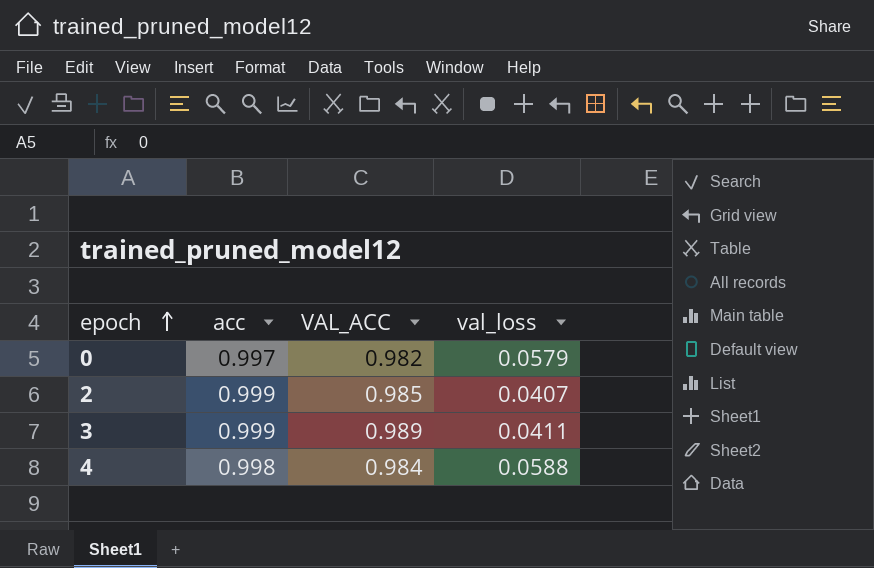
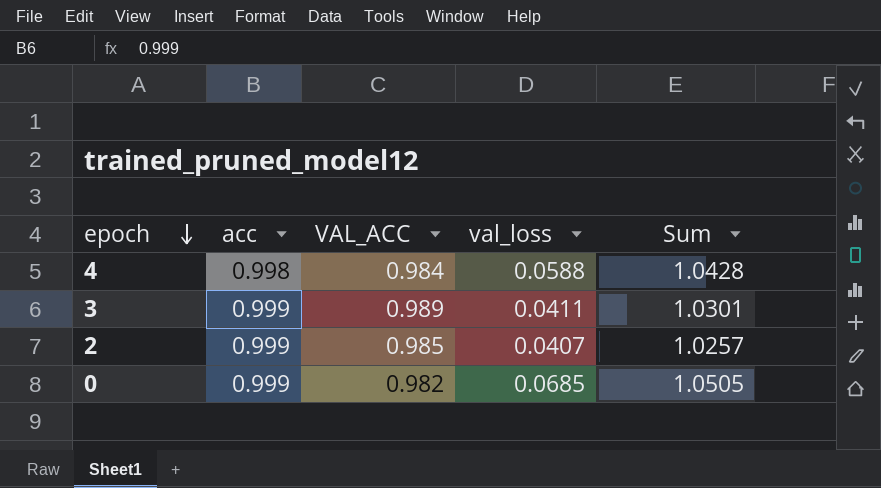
row order: epoch ascending -> epoch descending
column Sum | formula: none -> [VAL_ACC] + [val_loss]
0 | acc: 0.997 -> 0.999
0 | val_loss: 0.0579 -> 0.0685

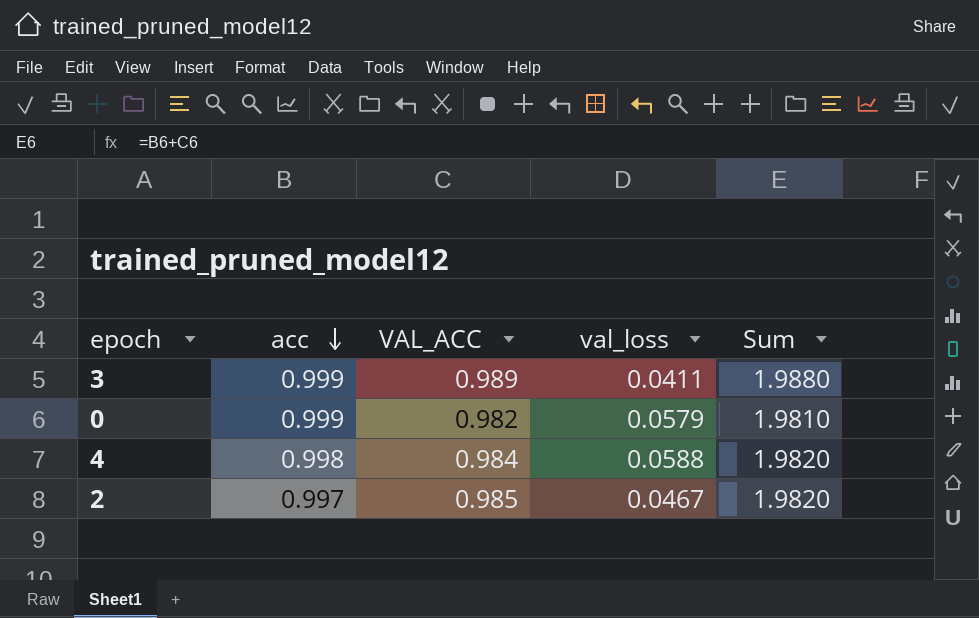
row order: epoch descending -> acc descending
column Sum | formula: [VAL_ACC] + [val_loss] -> [acc] + [VAL_ACC]
0 | val_loss: 0.0685 -> 0.0579
2 | acc: 0.999 -> 0.997
2 | val_loss: 0.0407 -> 0.0467

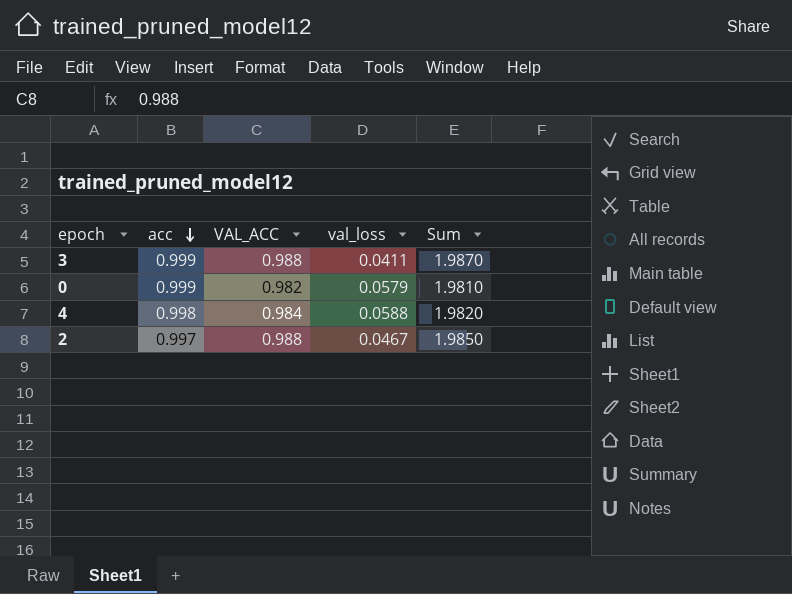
3 | VAL_ACC: 0.989 -> 0.988
3 | Sum: 1.9880 -> 1.9870
2 | VAL_ACC: 0.985 -> 0.988
2 | Sum: 1.9820 -> 1.9850

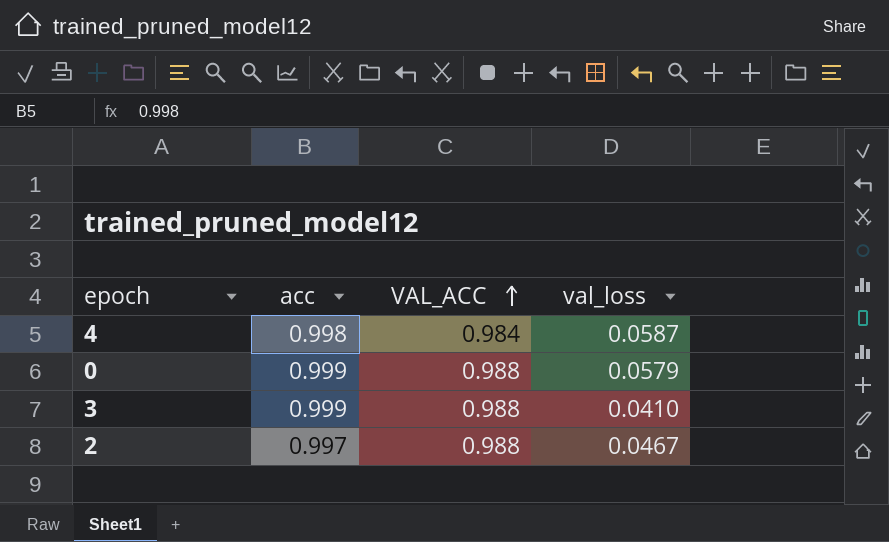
row order: acc descending -> VAL_ACC ascending
column Sum | formula: [acc] + [VAL_ACC] -> none
4 | val_loss: 0.0588 -> 0.0587
0 | VAL_ACC: 0.982 -> 0.988
3 | val_loss: 0.0411 -> 0.0410

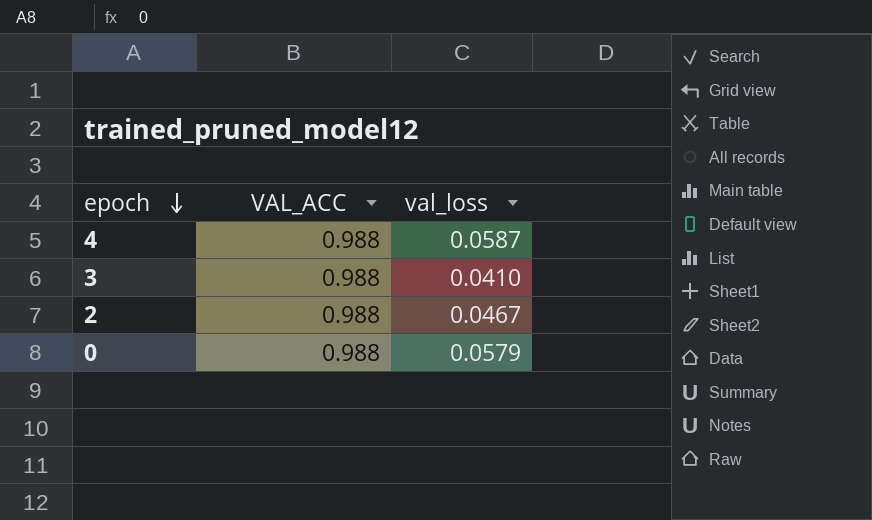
row order: VAL_ACC ascending -> epoch descending
column acc | position: 2 -> none
4 | VAL_ACC: 0.984 -> 0.988

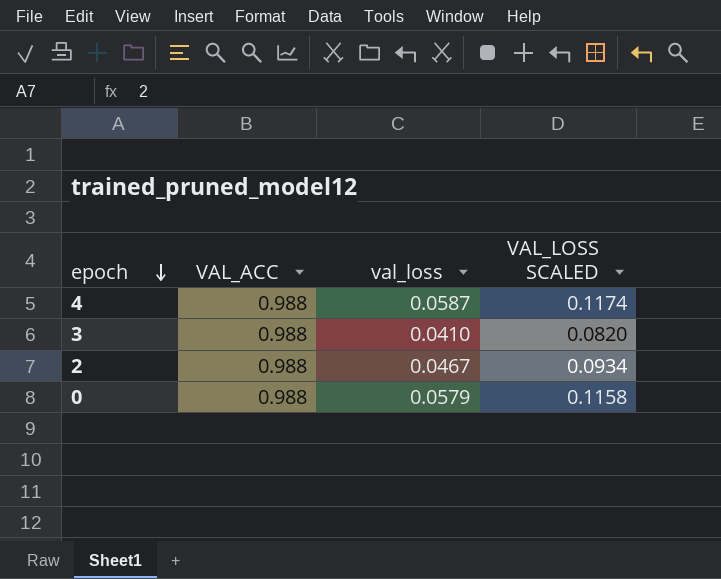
column VAL_LOSS SCALED | formula: none -> [val_loss] * 2

